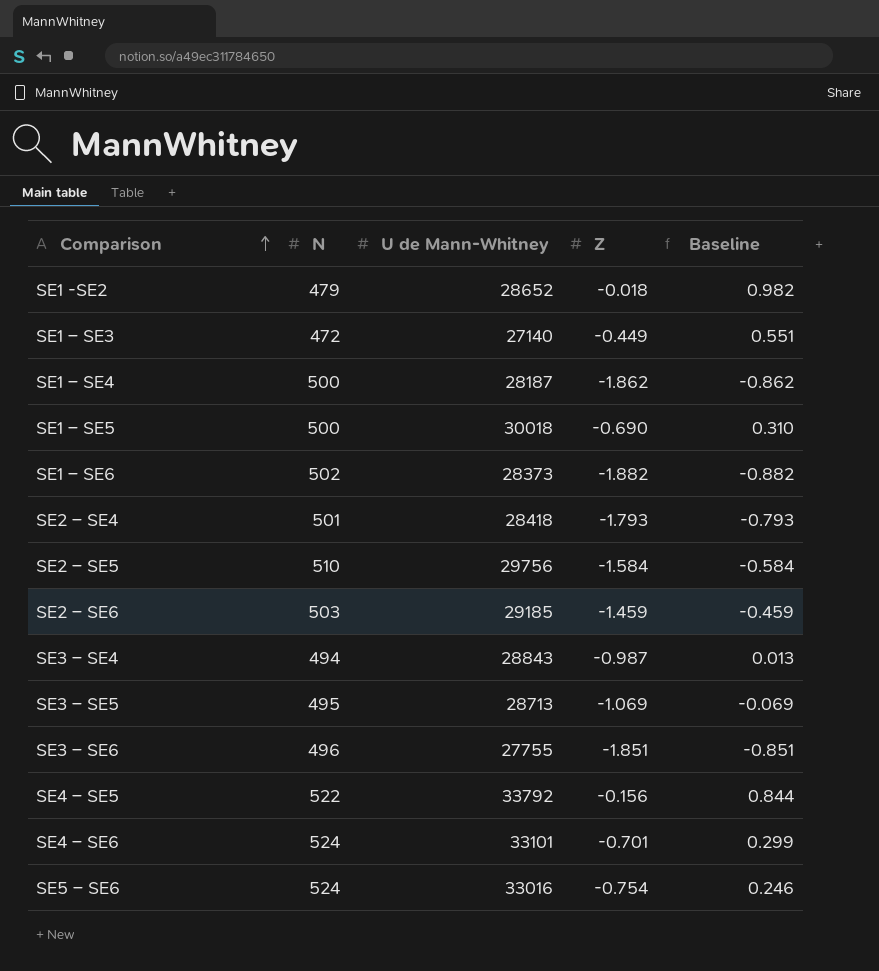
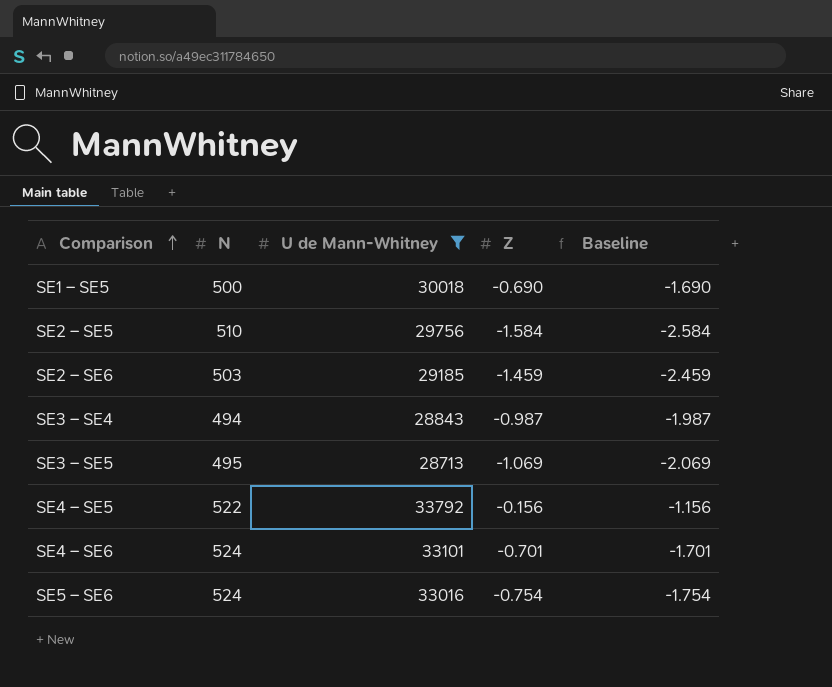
filter: none -> U de Mann-Whitney >= 28713
column Baseline | formula: [Z] + 1 -> [Z] - 1

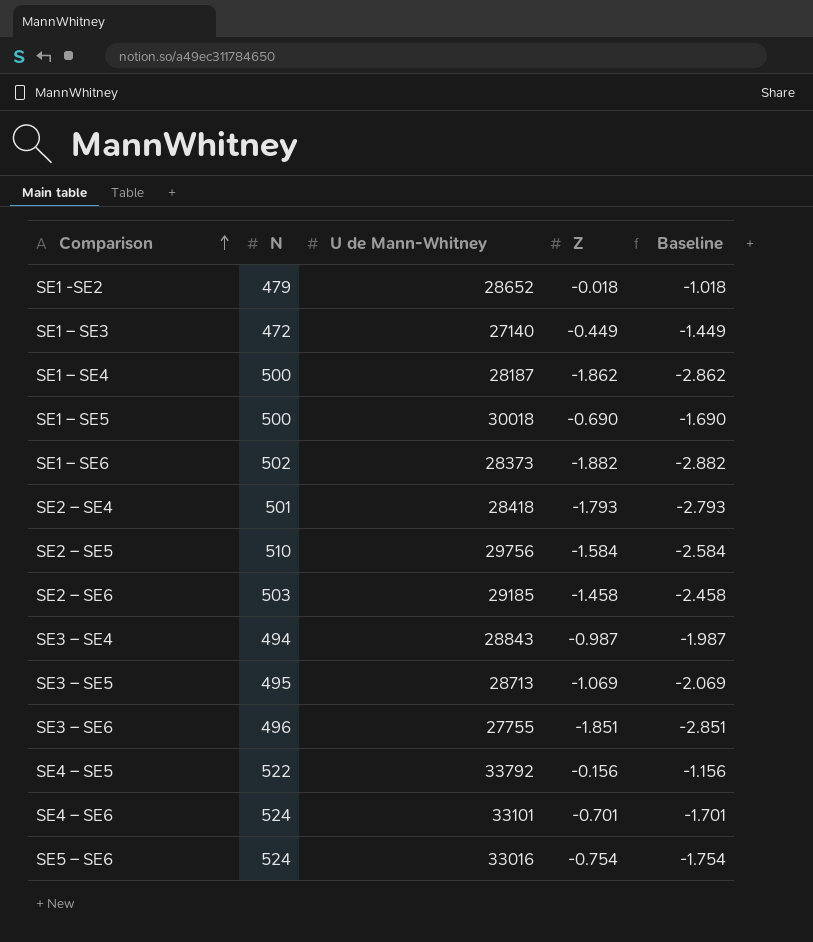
filter: U de Mann-Whitney >= 28713 -> none
SE2 – SE6 | Z: -1.459 -> -1.458
SE2 – SE6 | Baseline: -2.459 -> -2.458

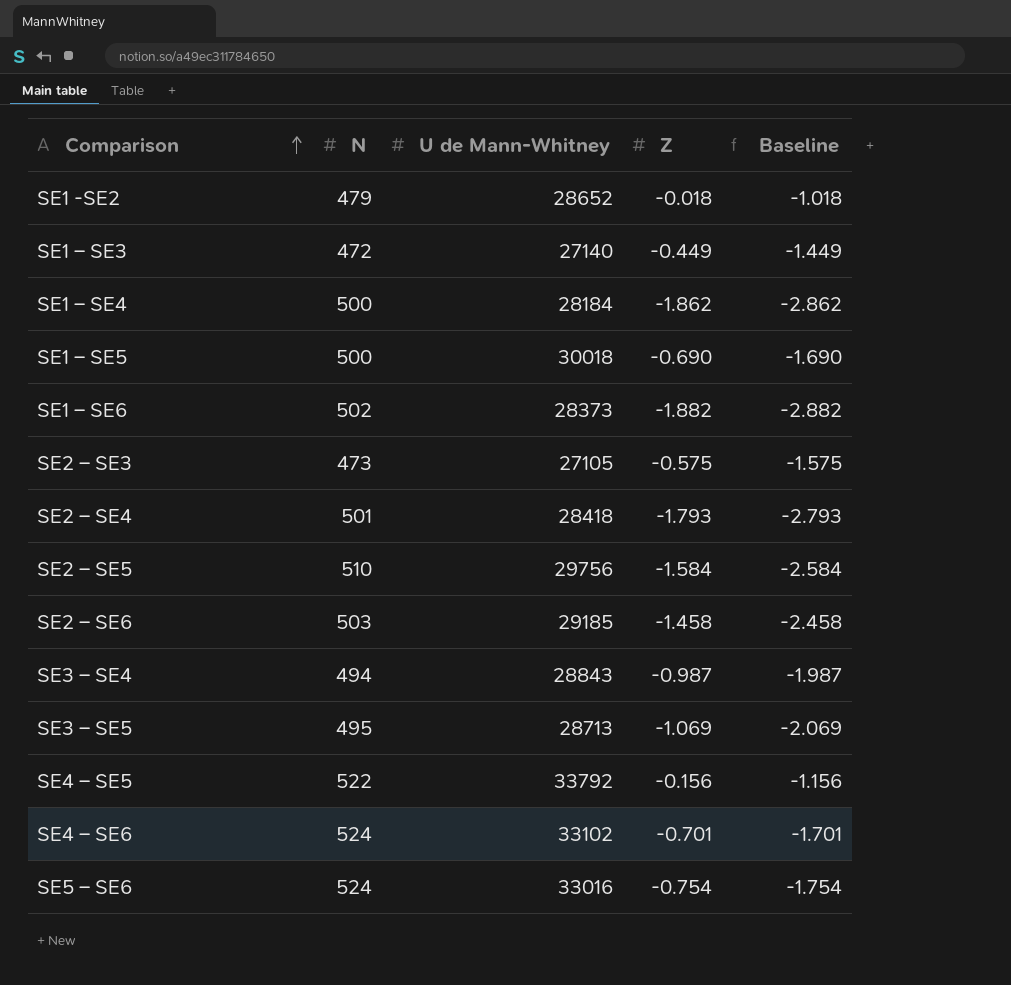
row SE3 – SE6: 496 | 27755 | -1.851 | -2.851 -> none
SE1 – SE4 | U de Mann-Whitney: 28187 -> 28184
row SE2 – SE3: none -> 473 | 27105 | -0.575 | -1.575
SE4 – SE6 | U de Mann-Whitney: 33101 -> 33102

